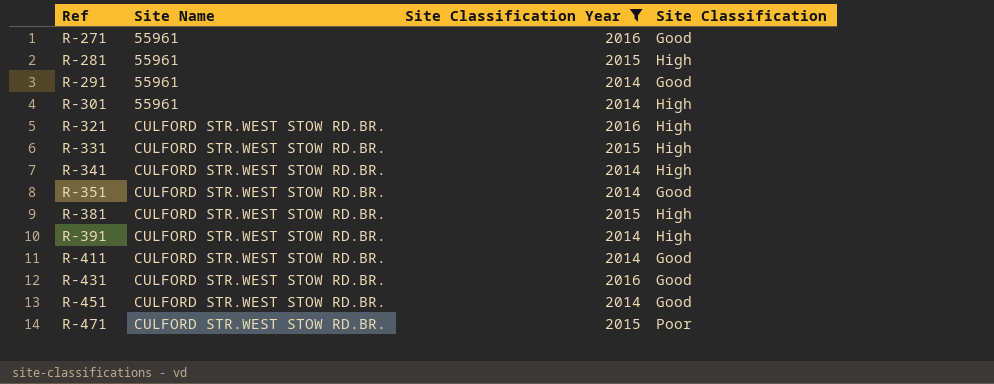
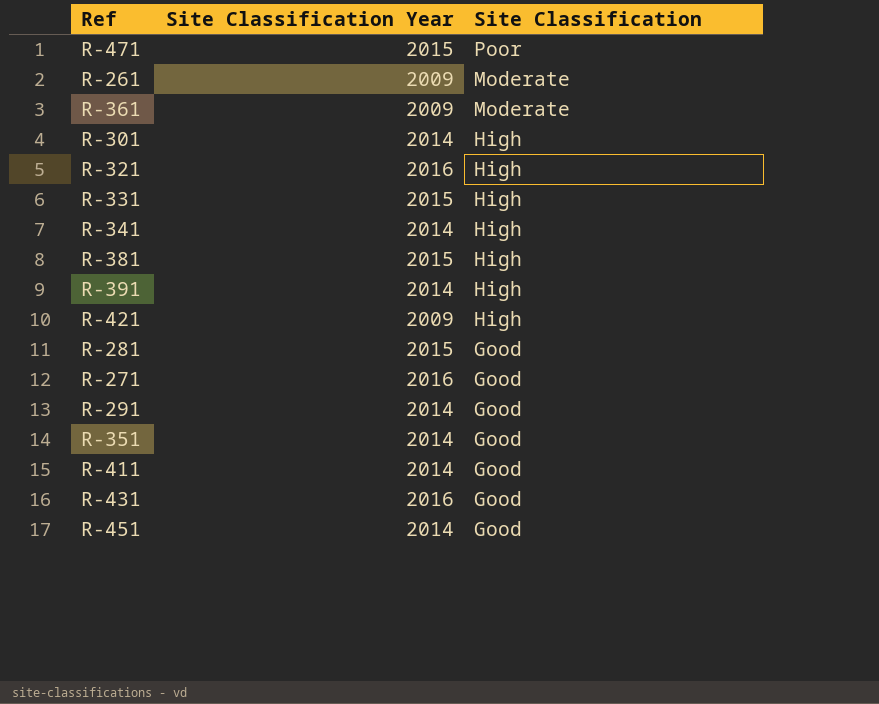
filter: Site Classification Year != 2009 -> none
row order: Ref ascending -> Site Classification descending
column Site Name | position: 2 -> none
R-281 | Site Classification: High -> Good

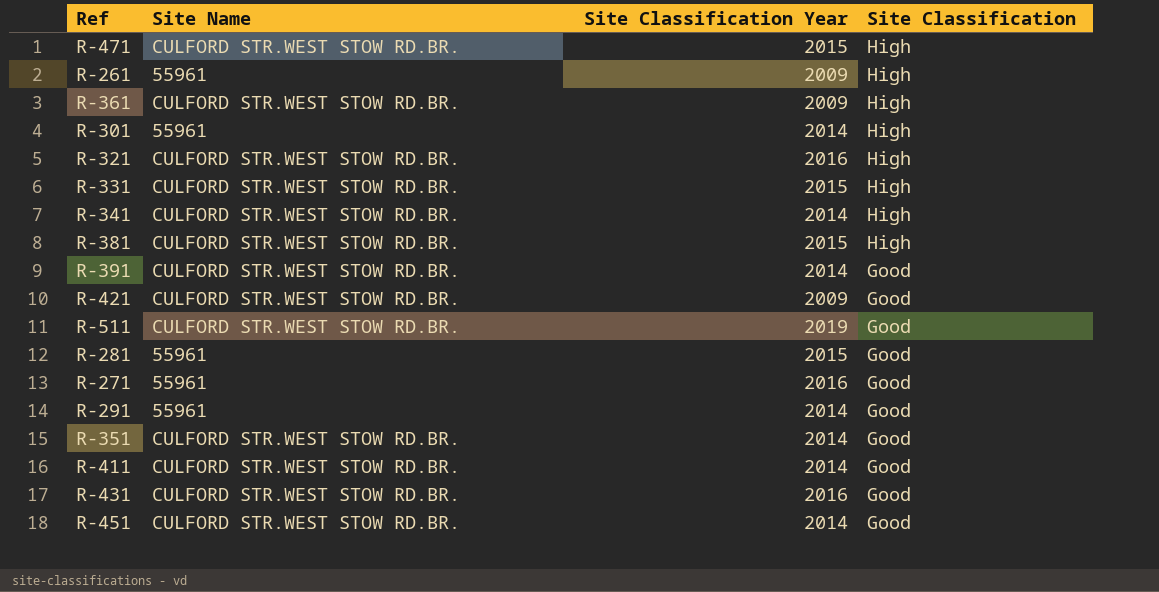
column Site Name | position: none -> 2
R-471 | Site Classification: Poor -> High
R-261 | Site Classification: Moderate -> High
R-361 | Site Classification: Moderate -> High
R-391 | Site Classification: High -> Good
R-421 | Site Classification: High -> Good
row R-511: none -> CULFORD STR.WEST STOW RD.BR. | 2019 | Good

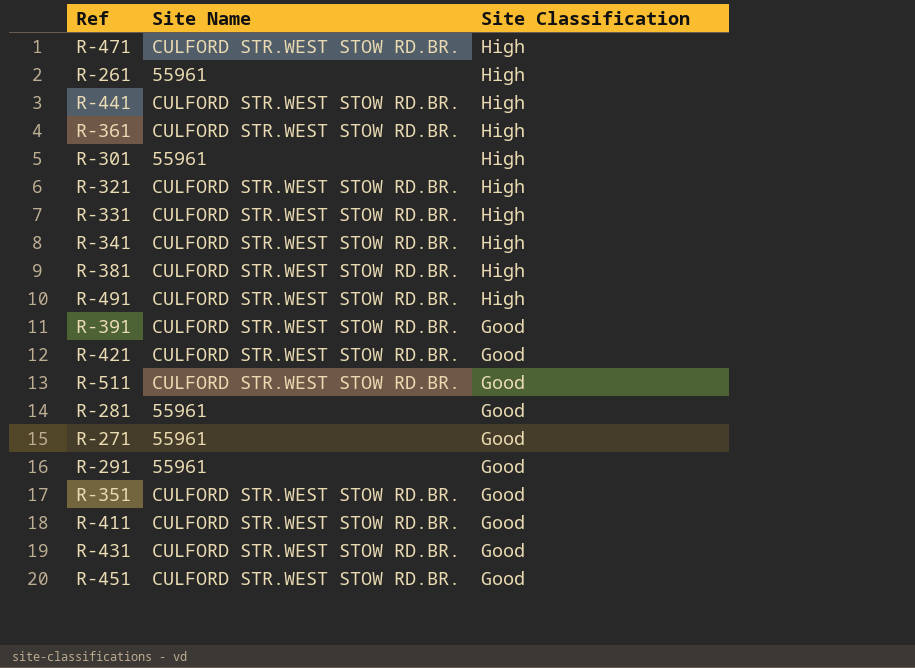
column Site Classification Year | position: 3 -> none
row R-441: none -> CULFORD STR.WEST STOW RD.BR. | High
row R-491: none -> CULFORD STR.WEST STOW RD.BR. | High

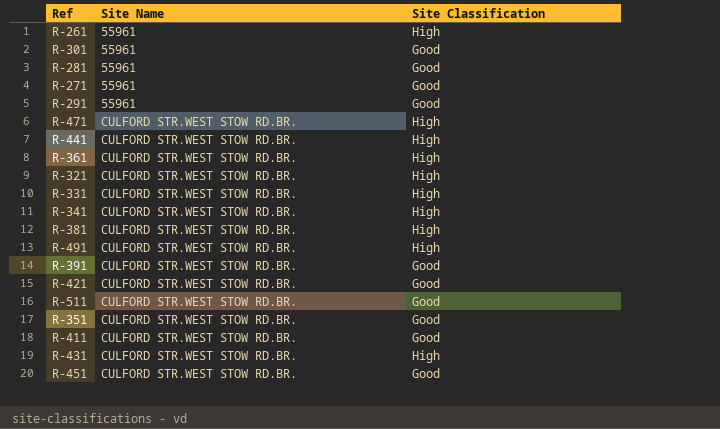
row order: Site Classification descending -> Site Name ascending
R-301 | Site Classification: High -> Good
R-431 | Site Classification: Good -> High

